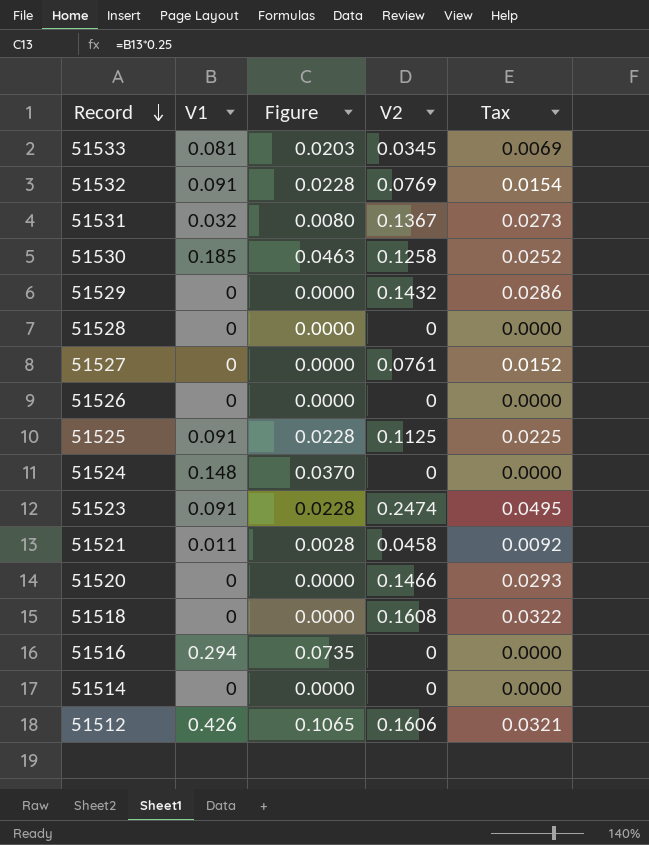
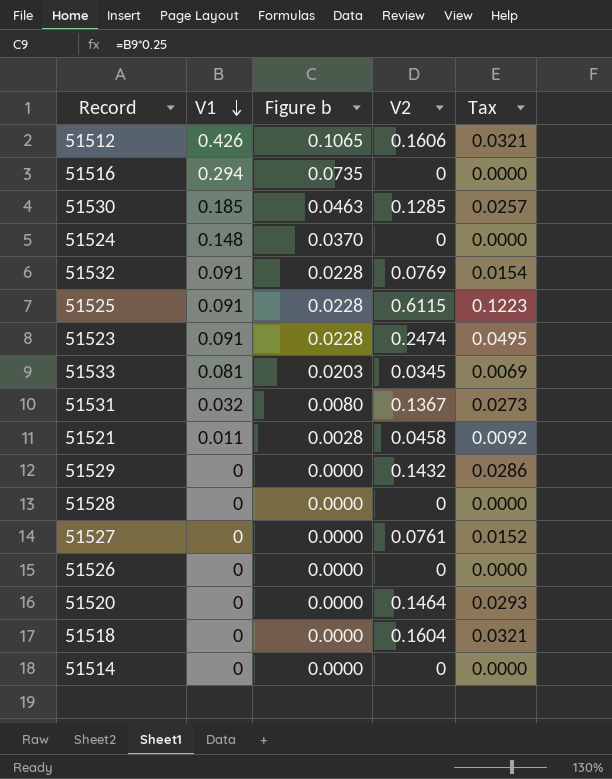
row order: Record descending -> V1 descending
column name: Figure -> Figure b
51530 | V2: 0.1258 -> 0.1285
51530 | Tax: 0.0252 -> 0.0257
51525 | V2: 0.1125 -> 0.6115
51525 | Tax: 0.0225 -> 0.1223
51520 | V2: 0.1466 -> 0.1464
51518 | V2: 0.1608 -> 0.1604
51518 | Tax: 0.0322 -> 0.0321

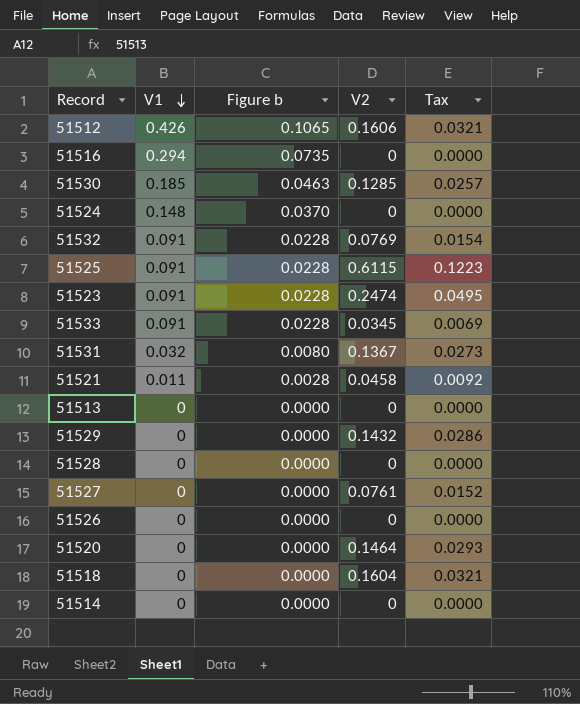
51533 | V1: 0.081 -> 0.091
51533 | Figure b: 0.0203 -> 0.0228
row 51513: none -> 0 | 0.0000 | 0 | 0.0000

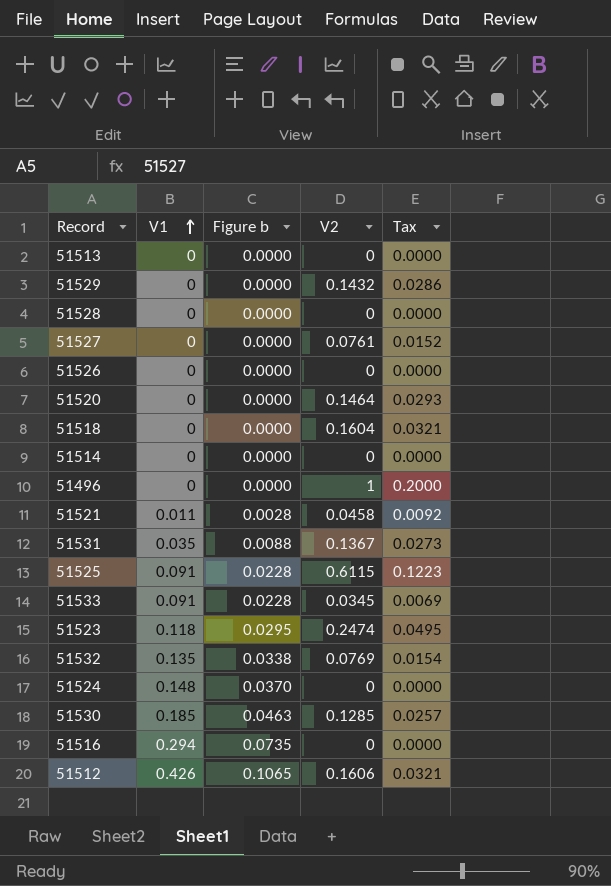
row order: V1 descending -> V1 ascending
row 51496: none -> 0 | 0.0000 | 1 | 0.2000
51531 | V1: 0.032 -> 0.035
51531 | Figure b: 0.0080 -> 0.0088
51523 | V1: 0.091 -> 0.118
51523 | Figure b: 0.0228 -> 0.0295
51532 | V1: 0.091 -> 0.135
51532 | Figure b: 0.0228 -> 0.0338

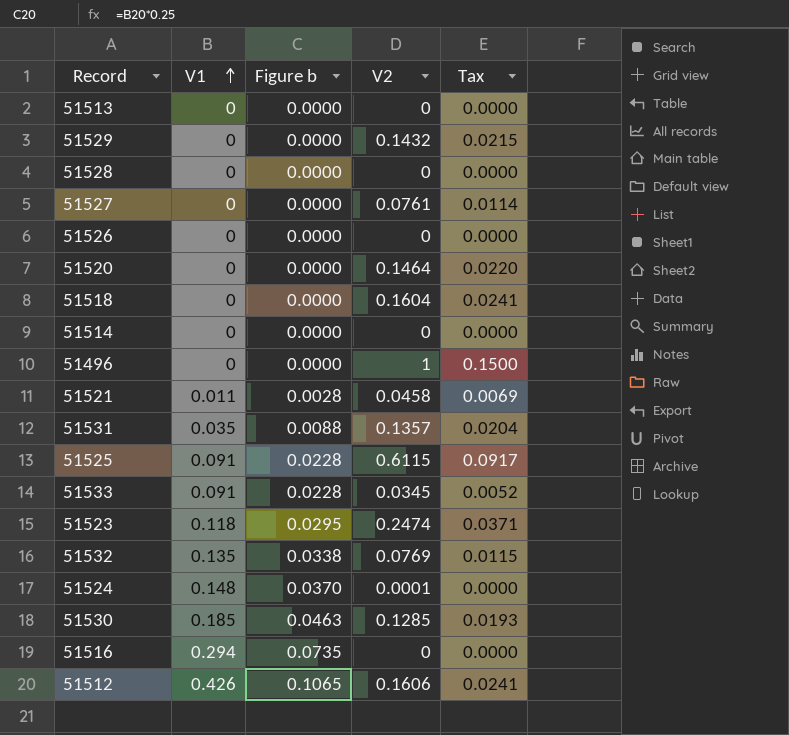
column Tax | formula: [V2] * 0.2 -> [V2] * 0.15
51531 | V2: 0.1367 -> 0.1357
51524 | V2: 0 -> 0.0001

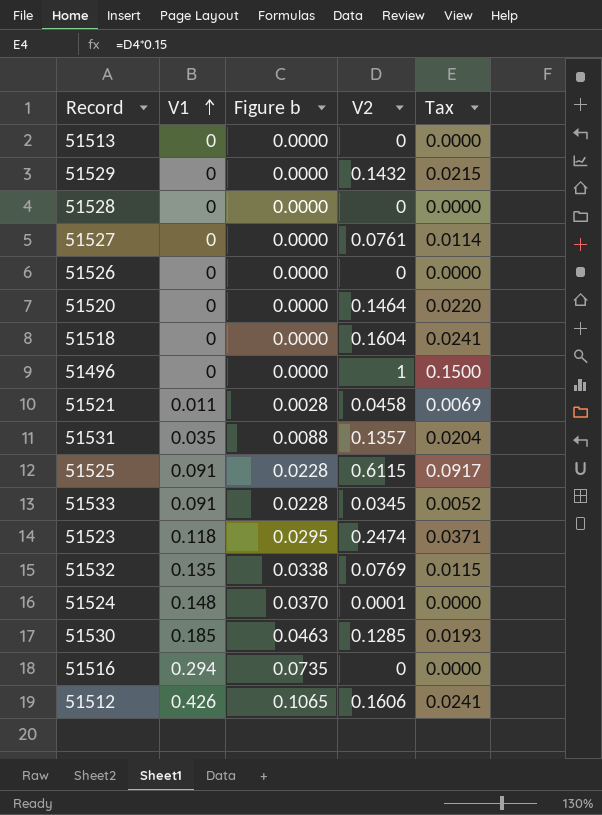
row 51514: 0 | 0.0000 | 0 | 0.0000 -> none

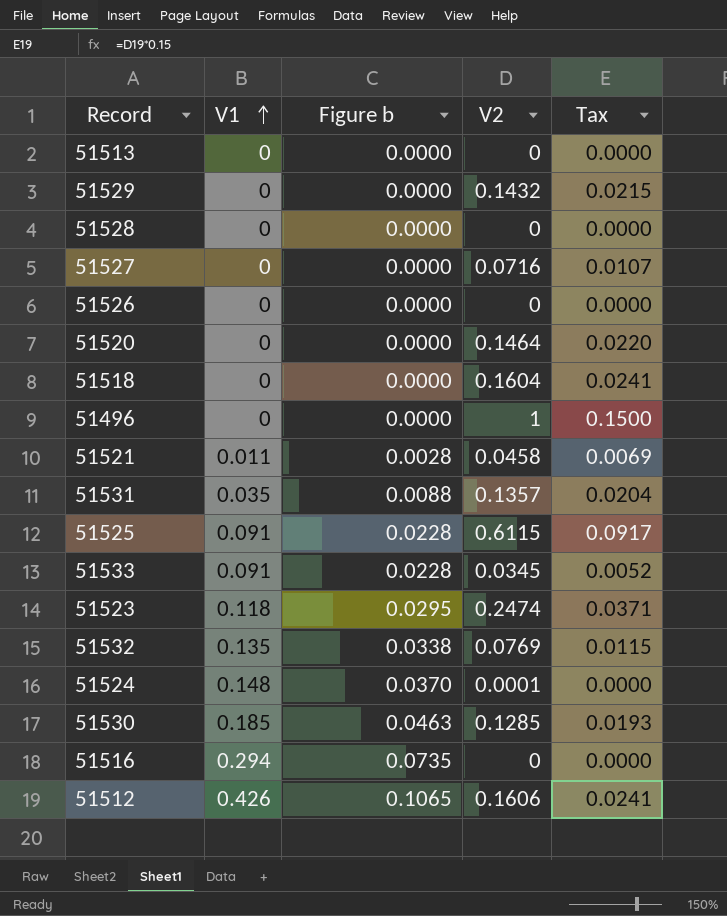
51527 | V2: 0.0761 -> 0.0716
51527 | Tax: 0.0114 -> 0.0107

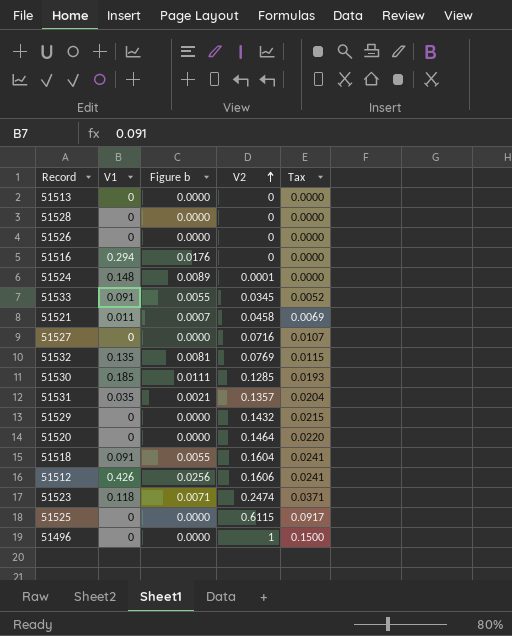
row order: V1 ascending -> V2 ascending
column Figure b | formula: [V1] * 0.25 -> [V1] * 0.06
51518 | V1: 0 -> 0.091
51525 | V1: 0.091 -> 0

